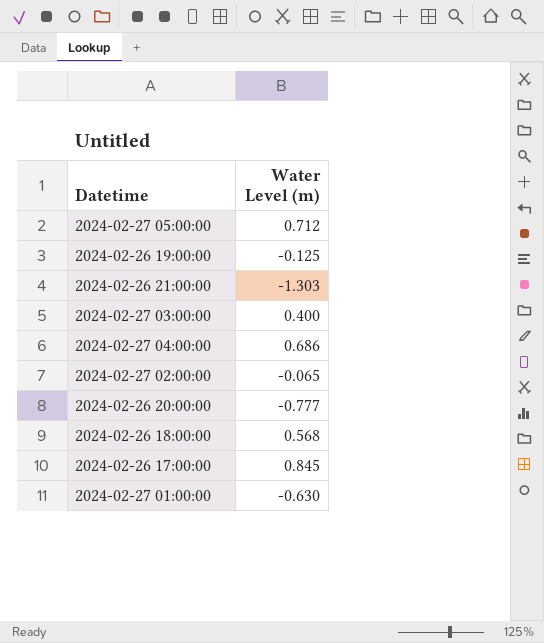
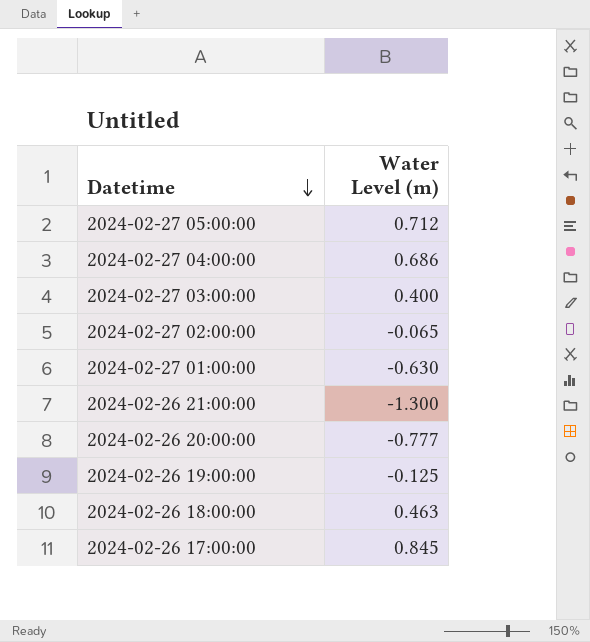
row order: none -> Datetime descending
2024-02-26 21:00:00 | Water Level (m): -1.303 -> -1.300
2024-02-26 18:00:00 | Water Level (m): 0.568 -> 0.463

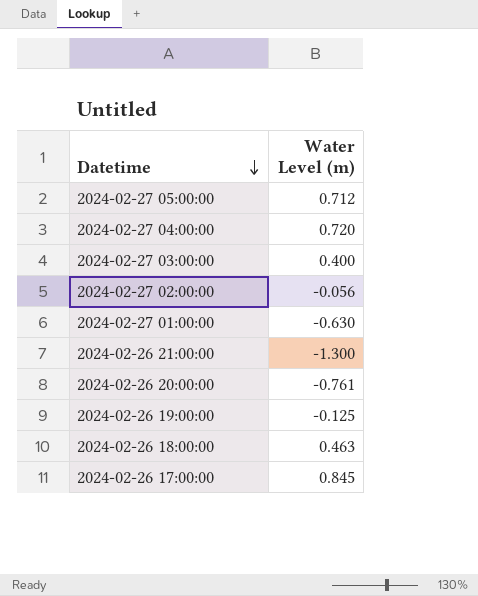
2024-02-27 04:00:00 | Water Level (m): 0.686 -> 0.720
2024-02-27 02:00:00 | Water Level (m): -0.065 -> -0.056
2024-02-26 20:00:00 | Water Level (m): -0.777 -> -0.761

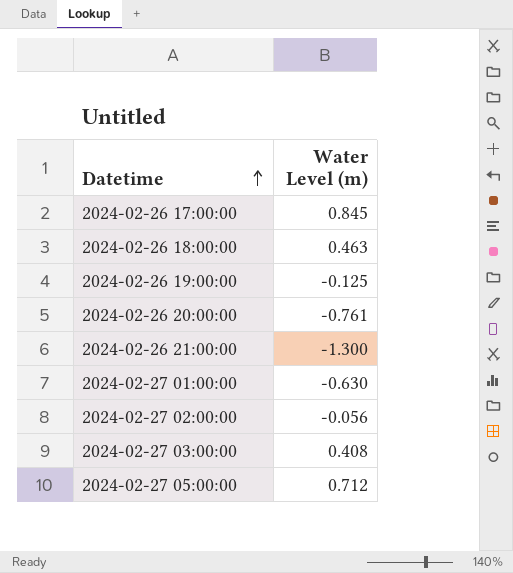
row order: Datetime descending -> Datetime ascending
row 2024-02-27 04:00:00: 0.720 -> none
2024-02-27 03:00:00 | Water Level (m): 0.400 -> 0.408

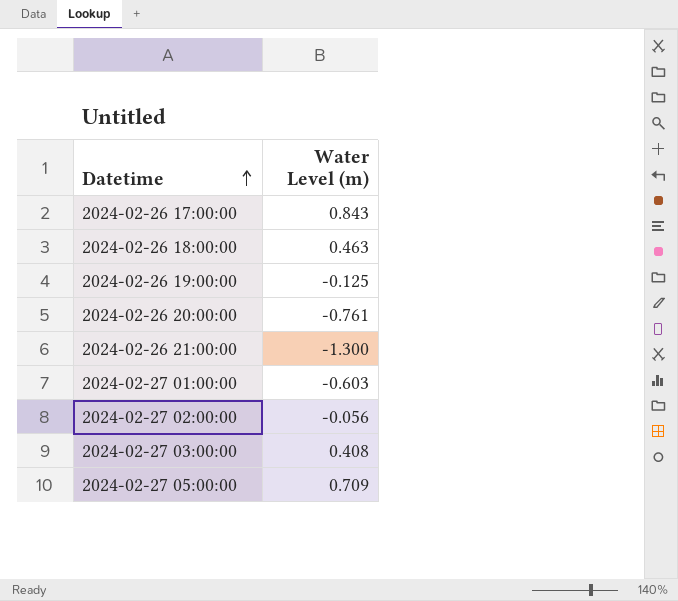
2024-02-26 17:00:00 | Water Level (m): 0.845 -> 0.843
2024-02-27 01:00:00 | Water Level (m): -0.630 -> -0.603
2024-02-27 05:00:00 | Water Level (m): 0.712 -> 0.709

